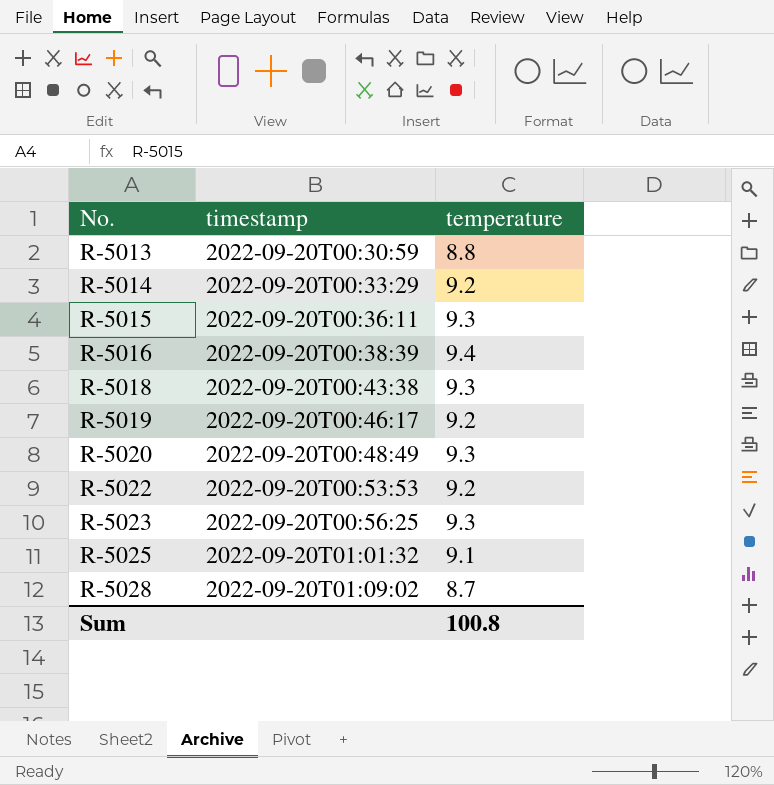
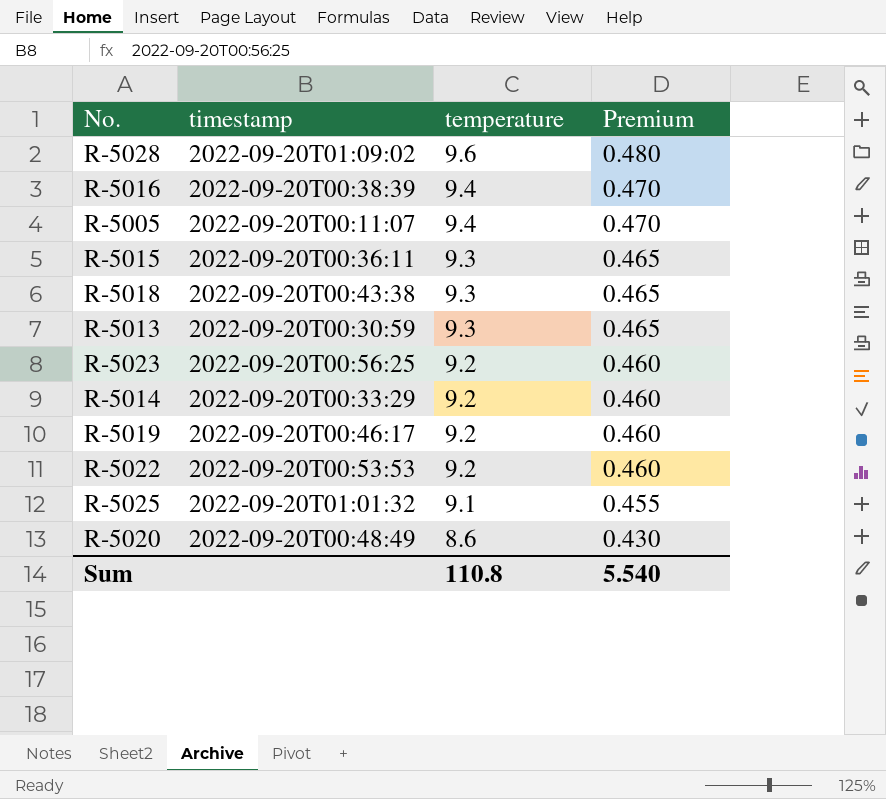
row order: No. ascending -> temperature descending
column Premium | formula: none -> [temperature] * 0.05
R-5028 | temperature: 8.7 -> 9.6
row R-5005: none -> 2022-09-20T00:11:07 | 9.4 | 0.470
R-5013 | temperature: 8.8 -> 9.3
R-5023 | temperature: 9.3 -> 9.2
R-5020 | temperature: 9.3 -> 8.6
Sum | temperature: 100.8 -> 110.8

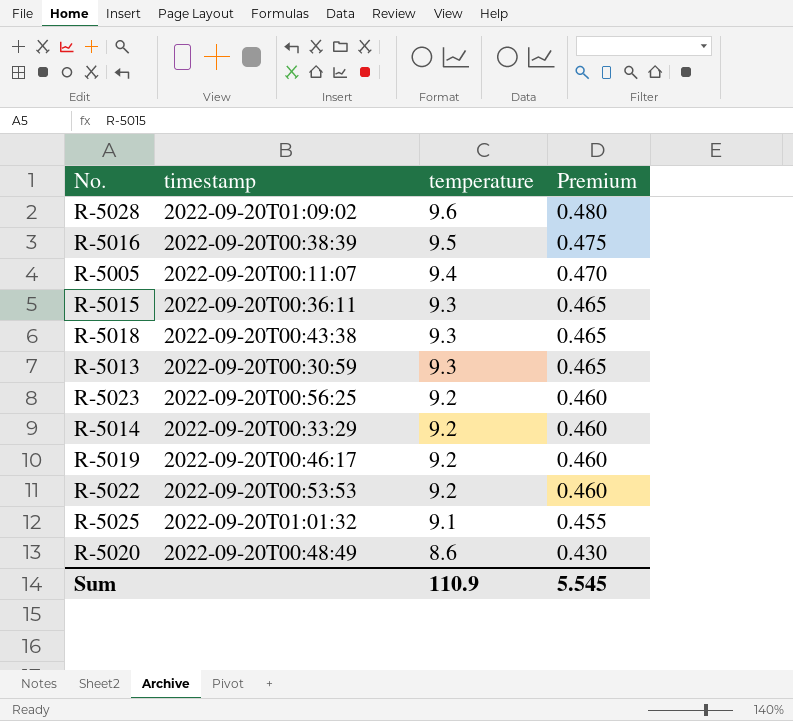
R-5016 | temperature: 9.4 -> 9.5
R-5016 | Premium: 0.470 -> 0.475
Sum | temperature: 110.8 -> 110.9
Sum | Premium: 5.540 -> 5.545

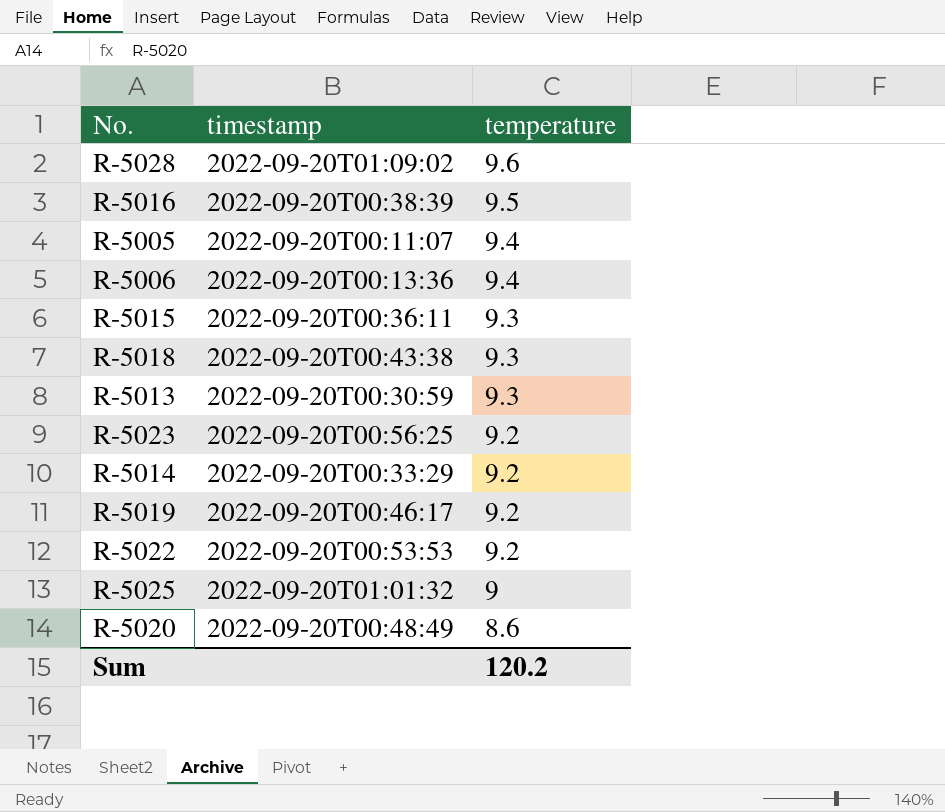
column Premium | formula: [temperature] * 0.05 -> none
row R-5006: none -> 2022-09-20T00:13:36 | 9.4
R-5025 | temperature: 9.1 -> 9
Sum | temperature: 110.9 -> 120.2

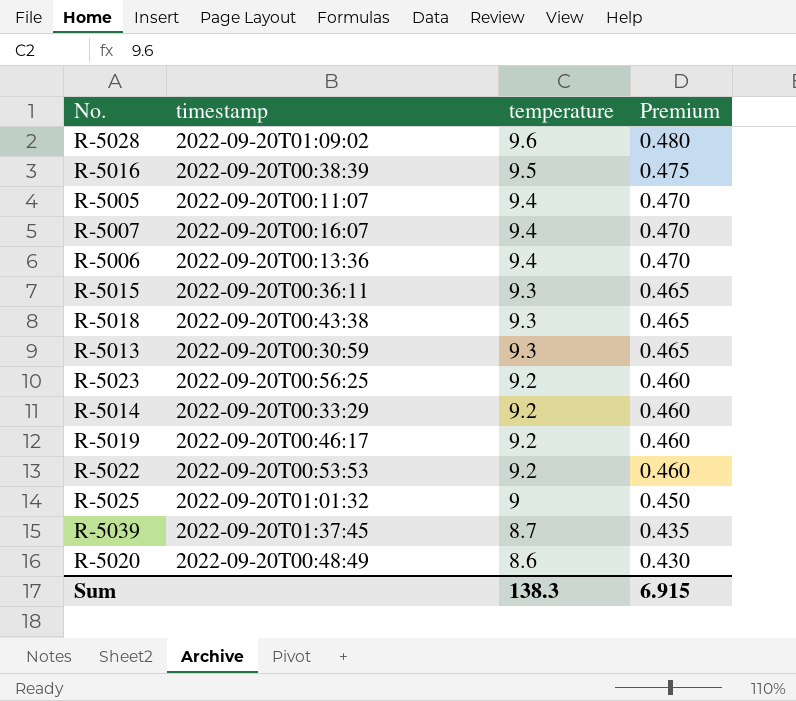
column Premium | formula: none -> [temperature] * 0.05
row R-5007: none -> 2022-09-20T00:16:07 | 9.4 | 0.470
row R-5039: none -> 2022-09-20T01:37:45 | 8.7 | 0.435
Sum | temperature: 120.2 -> 138.3

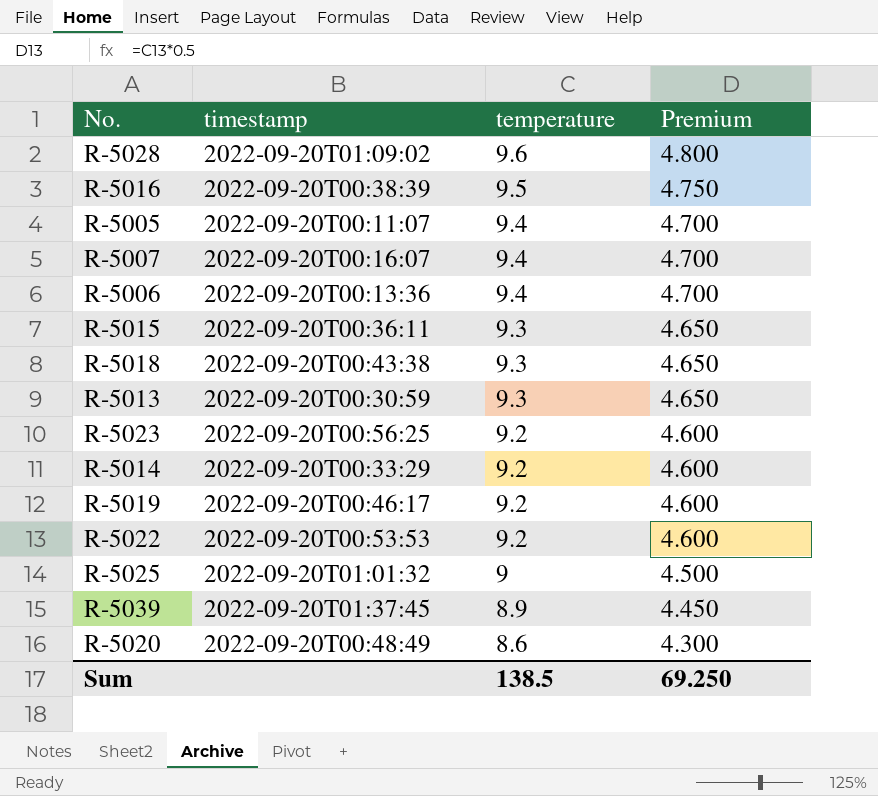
column Premium | formula: [temperature] * 0.05 -> [temperature] * 0.5
R-5039 | temperature: 8.7 -> 8.9
Sum | temperature: 138.3 -> 138.5
Sum | Premium: 6.915 -> 69.250

